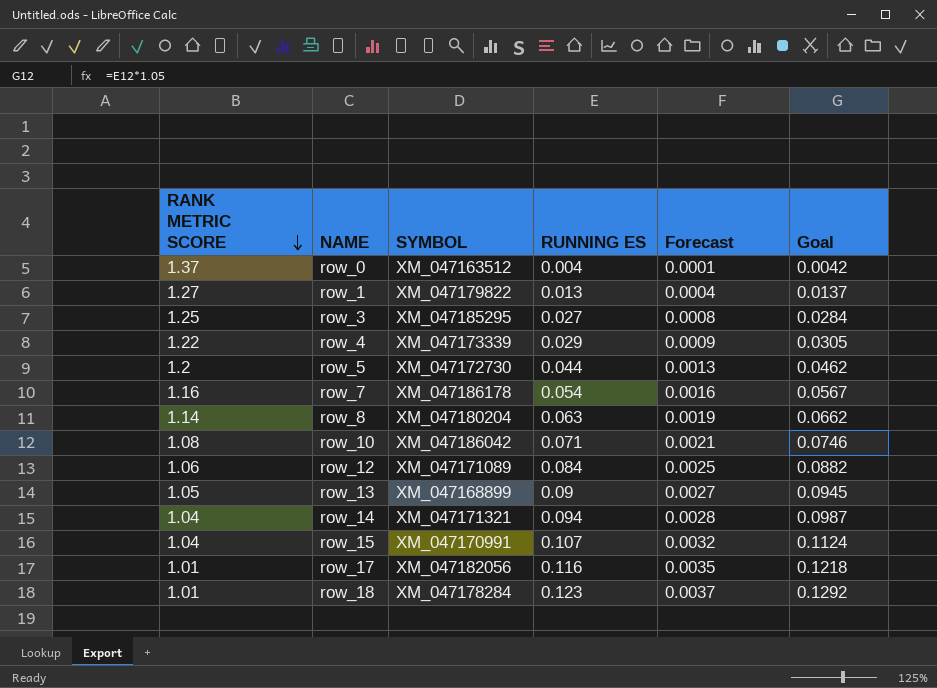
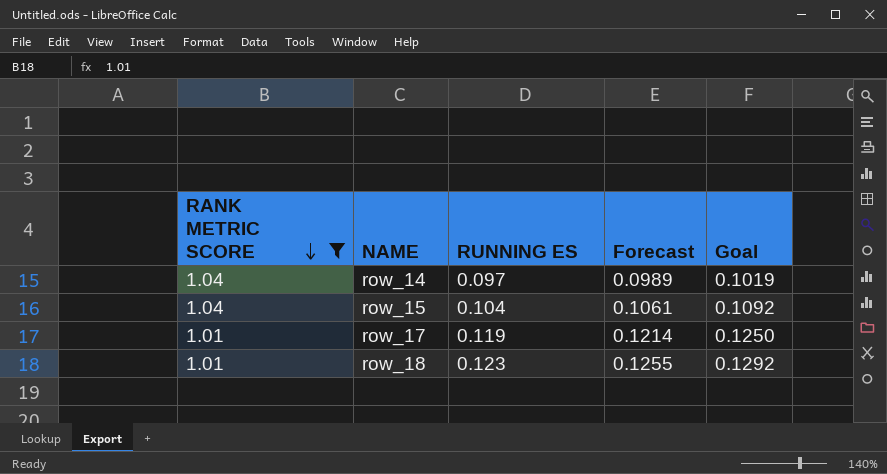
filter: none -> RANK METRIC SCORE <= 1.04
column SYMBOL | position: 3 -> none
column Forecast | formula: [RUNNING ES] * 0.03 -> [RUNNING ES] * 1.02
row_14 | RUNNING ES: 0.094 -> 0.097
row_14 | Goal: 0.0987 -> 0.1019
row_15 | RUNNING ES: 0.107 -> 0.104
row_15 | Goal: 0.1124 -> 0.1092
row_17 | RUNNING ES: 0.116 -> 0.119
row_17 | Goal: 0.1218 -> 0.1250

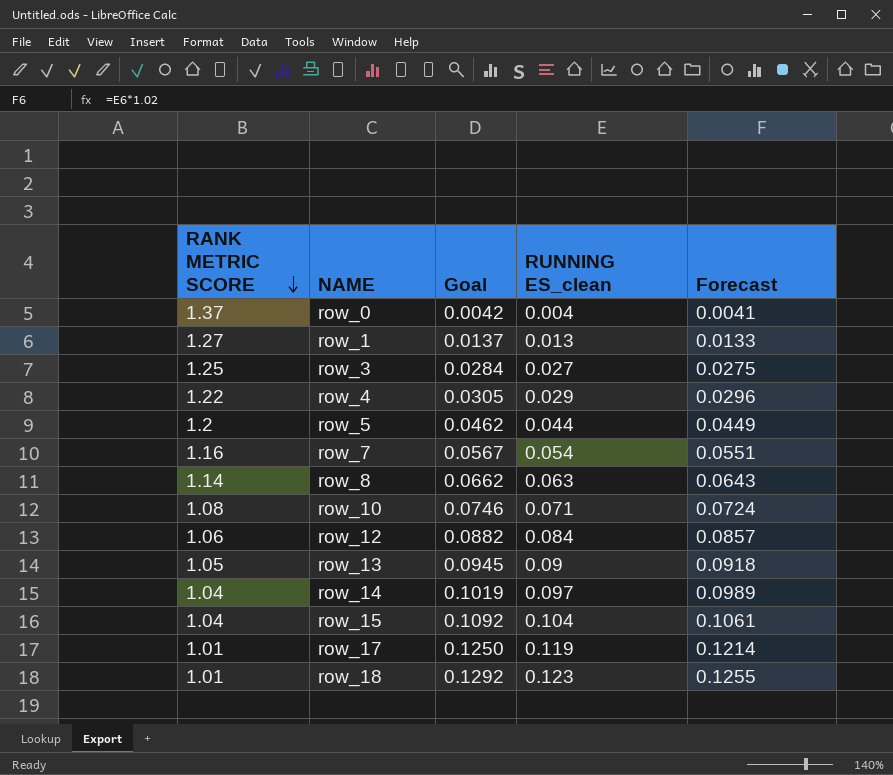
filter: RANK METRIC SCORE <= 1.04 -> none
column Goal | position: 5 -> 3
column name: RUNNING ES -> RUNNING ES_clean

